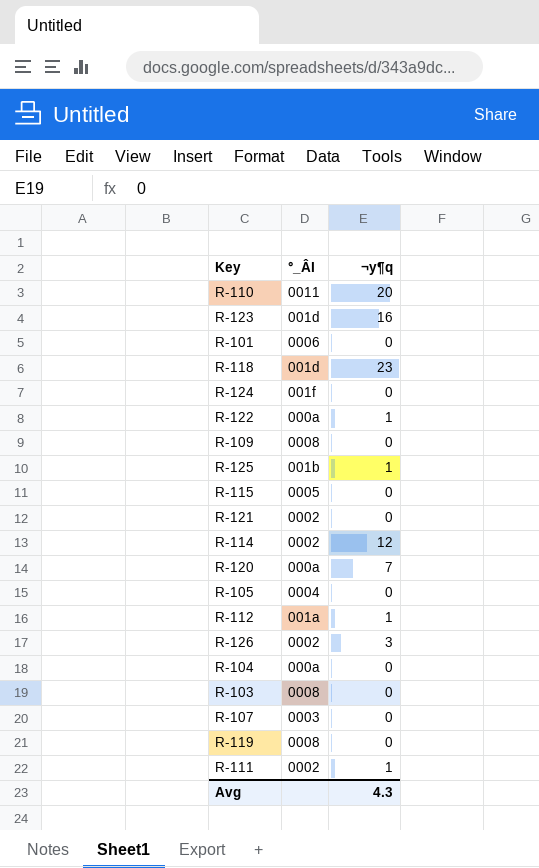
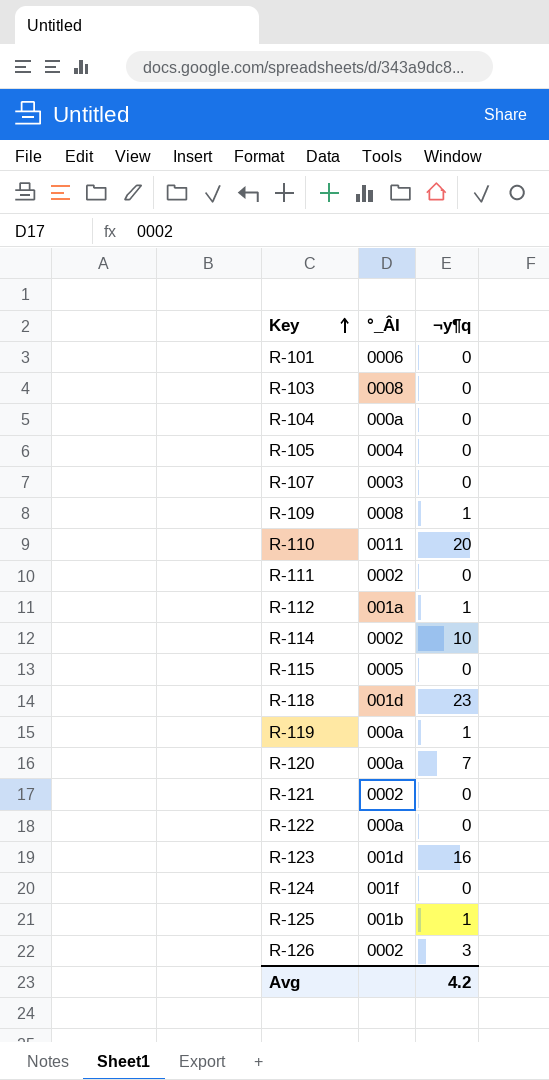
row order: none -> Key ascending
R-109 | ¬y¶q: 0 -> 1
R-111 | ¬y¶q: 1 -> 0
R-114 | ¬y¶q: 12 -> 10
R-119 | °_ÂI: 0008 -> 000a
R-119 | ¬y¶q: 0 -> 1
R-122 | ¬y¶q: 1 -> 0
Avg | ¬y¶q: 4.3 -> 4.2

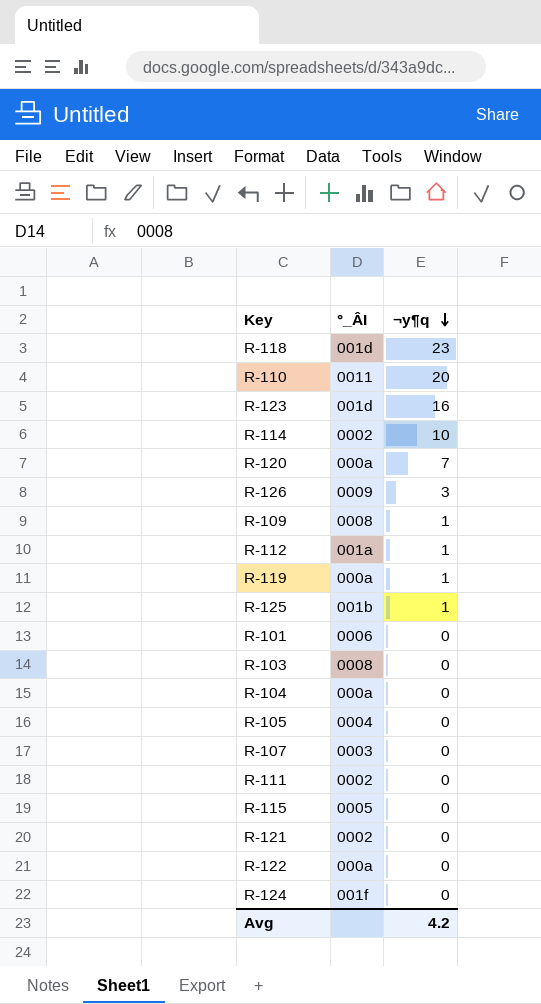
row order: Key ascending -> ¬y¶q descending
R-126 | °_ÂI: 0002 -> 0009

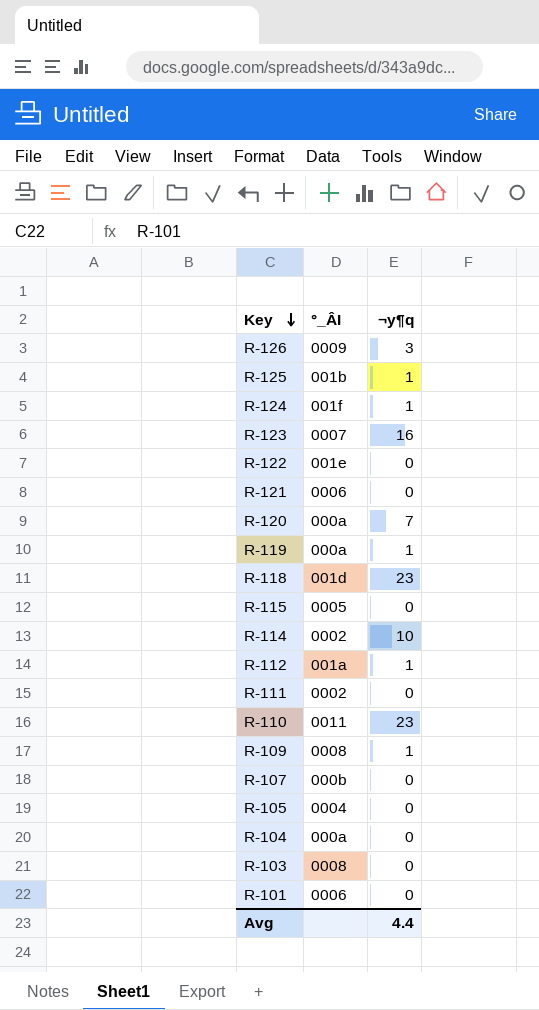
row order: ¬y¶q descending -> Key descending
R-124 | ¬y¶q: 0 -> 1
R-123 | °_ÂI: 001d -> 0007
R-122 | °_ÂI: 000a -> 001e
R-121 | °_ÂI: 0002 -> 0006
R-110 | ¬y¶q: 20 -> 23
R-107 | °_ÂI: 0003 -> 000b
Avg | ¬y¶q: 4.2 -> 4.4

